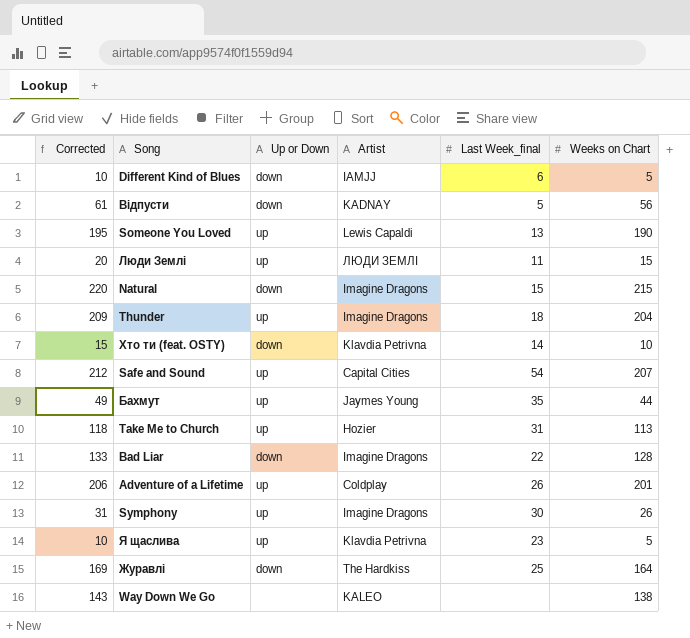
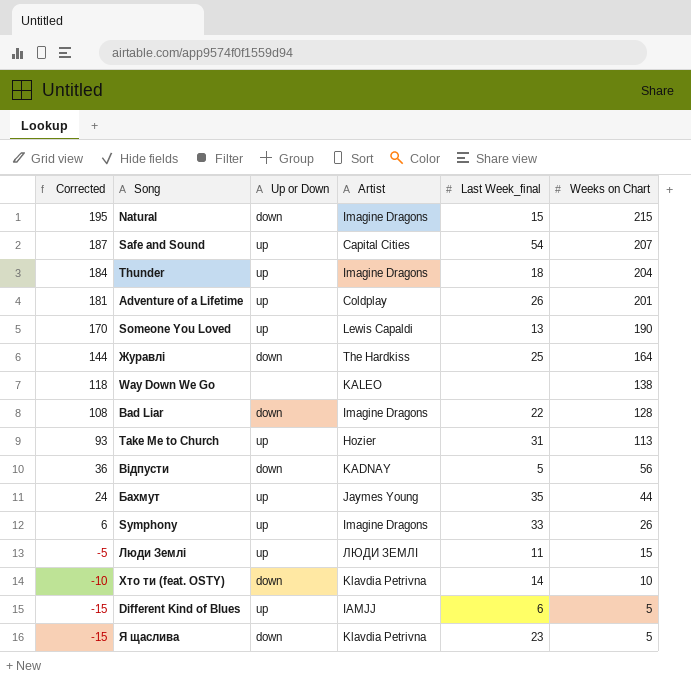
row order: none -> Corrected descending
column Corrected | formula: [Weeks on Chart] + 5 -> [Weeks on Chart] - 20
Symphony | Last Week_final: 30 -> 33
Different Kind of Blues | Up or Down: down -> up
Я щаслива | Up or Down: up -> down

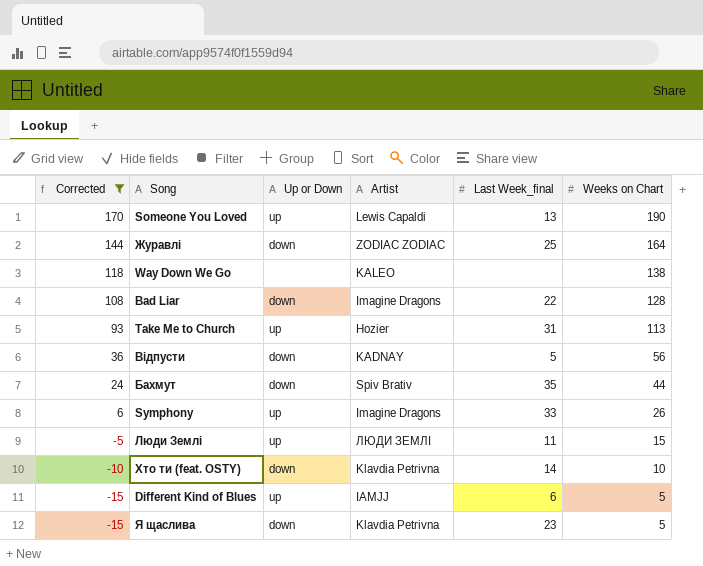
filter: none -> Corrected <= 170
Журавлі | Artist: The Hardkiss -> ZODIAC ZODIAC
Бахмут | Up or Down: up -> down
Бахмут | Artist: Jaymes Young -> Spiv Brativ

